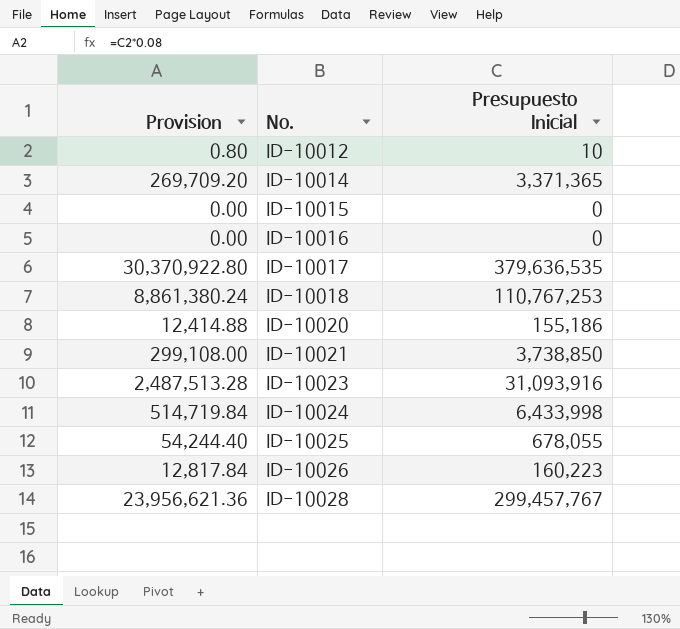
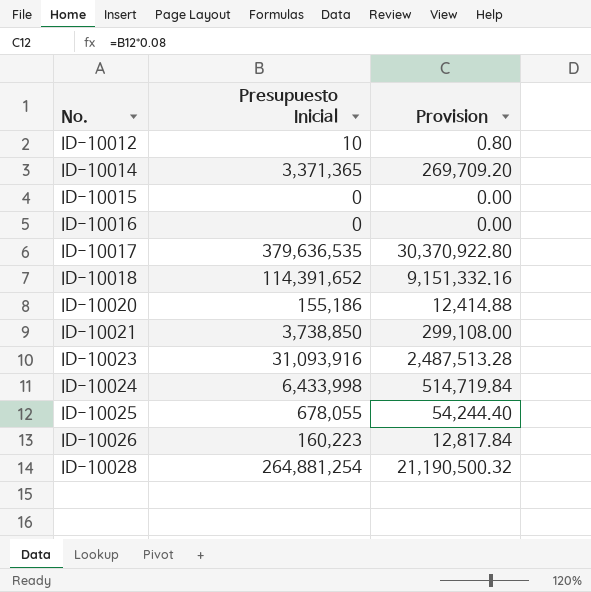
column Provision | position: 1 -> 3
ID-10018 | Presupuesto Inicial: 110,767,253 -> 114,391,652
ID-10018 | Provision: 8,861,380.24 -> 9,151,332.16
ID-10028 | Presupuesto Inicial: 299,457,767 -> 264,881,254
ID-10028 | Provision: 23,956,621.36 -> 21,190,500.32

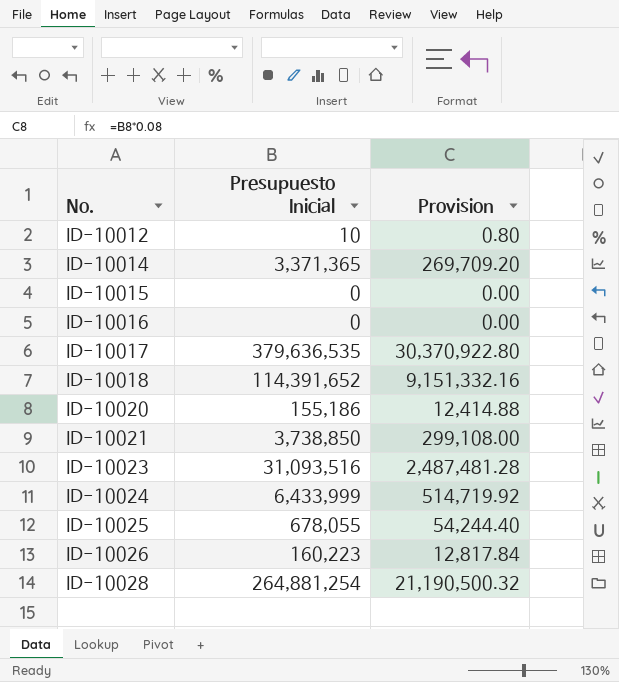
ID-10023 | Presupuesto Inicial: 31,093,916 -> 31,093,516
ID-10023 | Provision: 2,487,513.28 -> 2,487,481.28
ID-10024 | Presupuesto Inicial: 6,433,998 -> 6,433,999
ID-10024 | Provision: 514,719.84 -> 514,719.92

